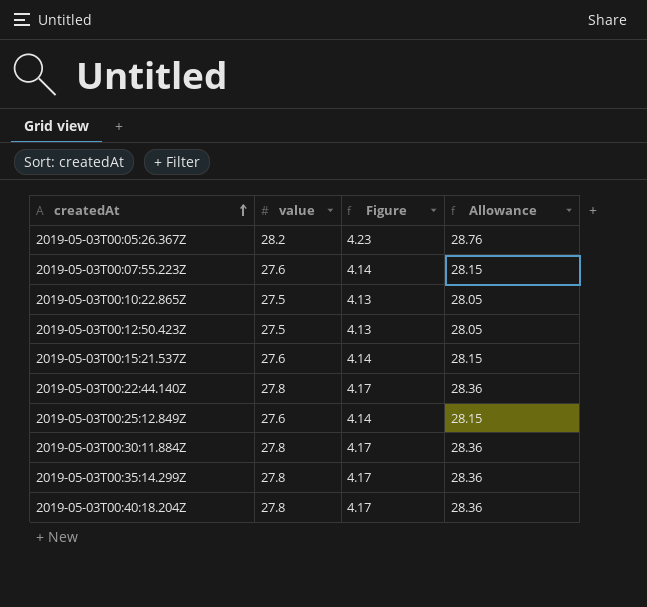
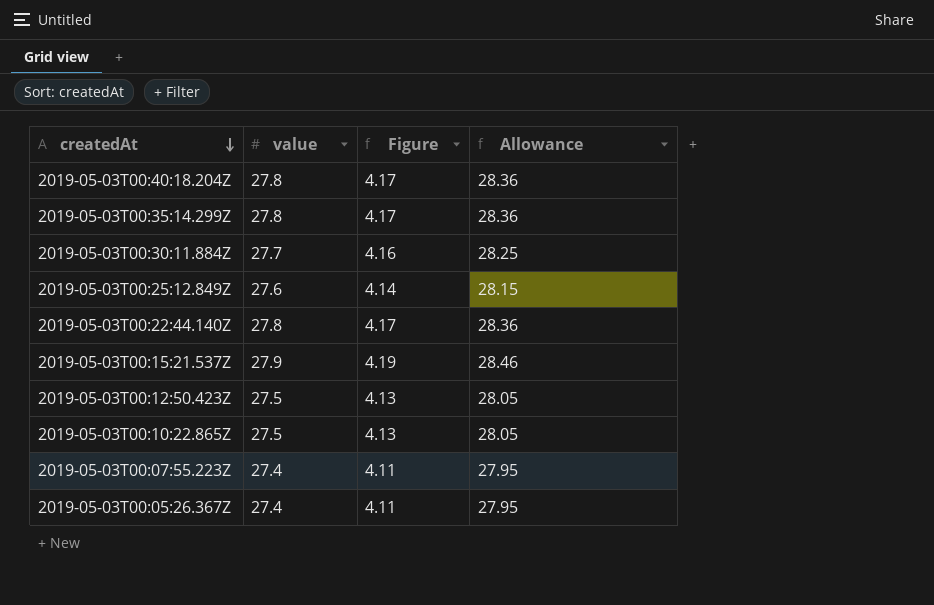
row order: createdAt ascending -> createdAt descending
2019-05-03T00:30:11.884Z | value: 27.8 -> 27.7
2019-05-03T00:30:11.884Z | Figure: 4.17 -> 4.16
2019-05-03T00:30:11.884Z | Allowance: 28.36 -> 28.25
2019-05-03T00:15:21.537Z | value: 27.6 -> 27.9
2019-05-03T00:15:21.537Z | Figure: 4.14 -> 4.19
2019-05-03T00:15:21.537Z | Allowance: 28.15 -> 28.46
2019-05-03T00:07:55.223Z | value: 27.6 -> 27.4
2019-05-03T00:07:55.223Z | Figure: 4.14 -> 4.11
2019-05-03T00:07:55.223Z | Allowance: 28.15 -> 27.95
2019-05-03T00:05:26.367Z | value: 28.2 -> 27.4
2019-05-03T00:05:26.367Z | Figure: 4.23 -> 4.11
2019-05-03T00:05:26.367Z | Allowance: 28.76 -> 27.95

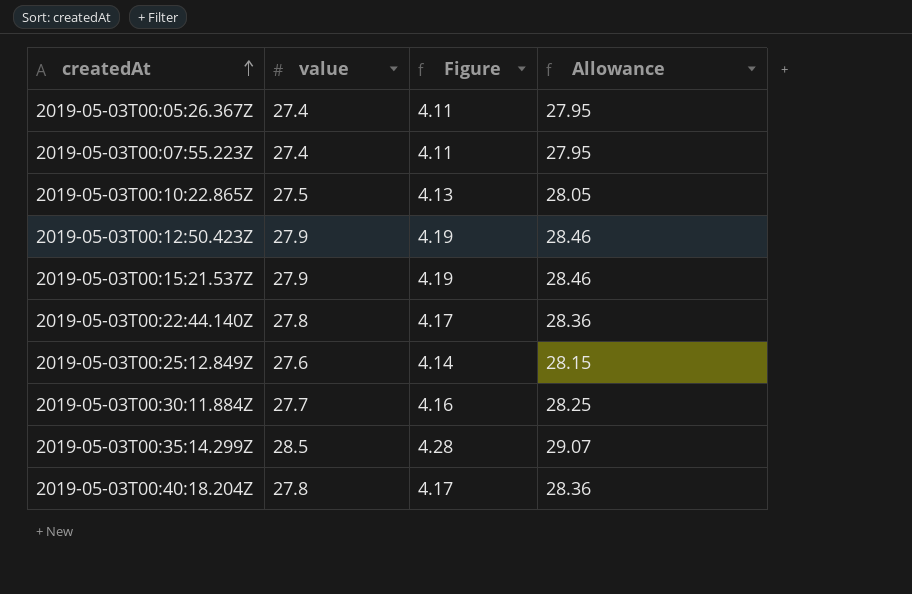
row order: createdAt descending -> createdAt ascending
2019-05-03T00:12:50.423Z | value: 27.5 -> 27.9
2019-05-03T00:12:50.423Z | Figure: 4.13 -> 4.19
2019-05-03T00:12:50.423Z | Allowance: 28.05 -> 28.46
2019-05-03T00:35:14.299Z | value: 27.8 -> 28.5
2019-05-03T00:35:14.299Z | Figure: 4.17 -> 4.28
2019-05-03T00:35:14.299Z | Allowance: 28.36 -> 29.07

